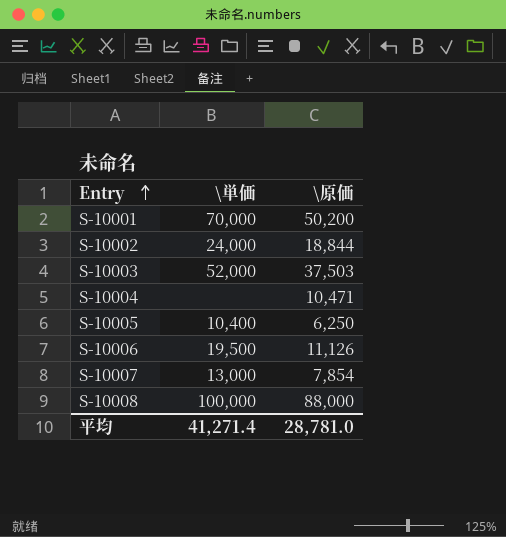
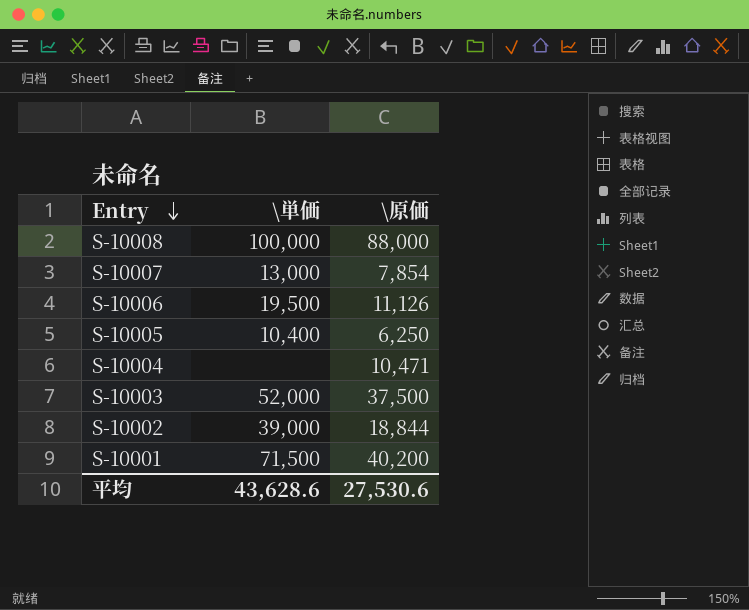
row order: Entry ascending -> Entry descending
S-10003 | \原価: 37,503 -> 37,500
S-10002 | \単価: 24,000 -> 39,000
S-10001 | \単価: 70,000 -> 71,500
S-10001 | \原価: 50,200 -> 40,200
平均 | \単価: 41,271.4 -> 43,628.6
平均 | \原価: 28,781.0 -> 27,530.6

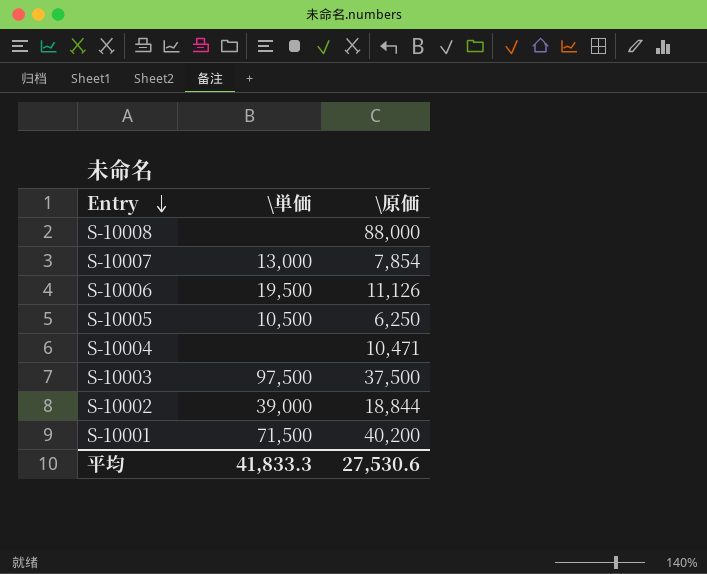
S-10008 | \単価: 100,000 -> none
S-10005 | \単価: 10,400 -> 10,500
S-10003 | \単価: 52,000 -> 97,500
平均 | \単価: 43,628.6 -> 41,833.3

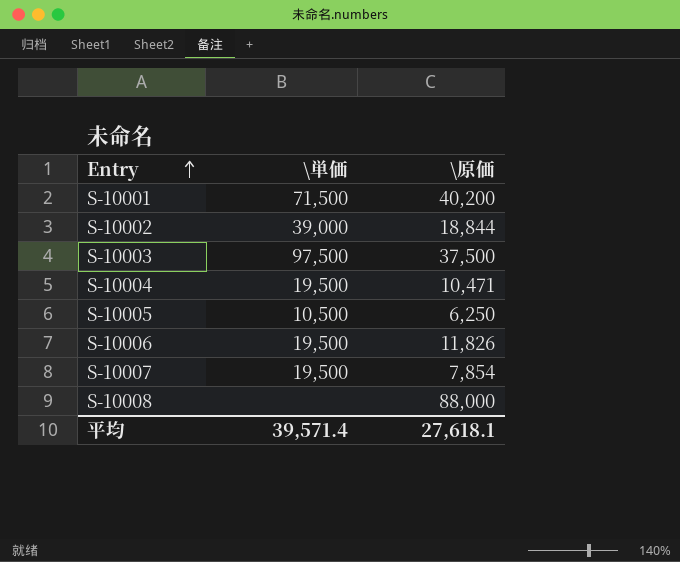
row order: Entry descending -> Entry ascending
S-10004 | \単価: none -> 19,500
S-10006 | \原価: 11,126 -> 11,826
S-10007 | \単価: 13,000 -> 19,500
平均 | \単価: 41,833.3 -> 39,571.4
平均 | \原価: 27,530.6 -> 27,618.1

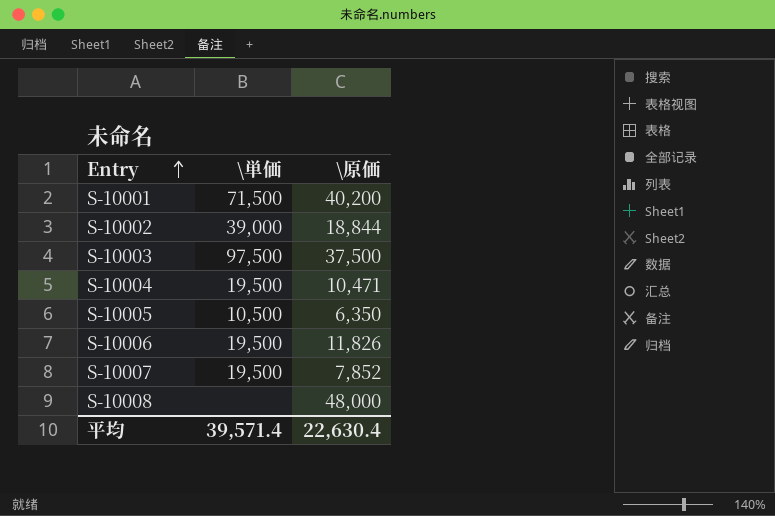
S-10005 | \原価: 6,250 -> 6,350
S-10007 | \原価: 7,854 -> 7,852
S-10008 | \原価: 88,000 -> 48,000
平均 | \原価: 27,618.1 -> 22,630.4

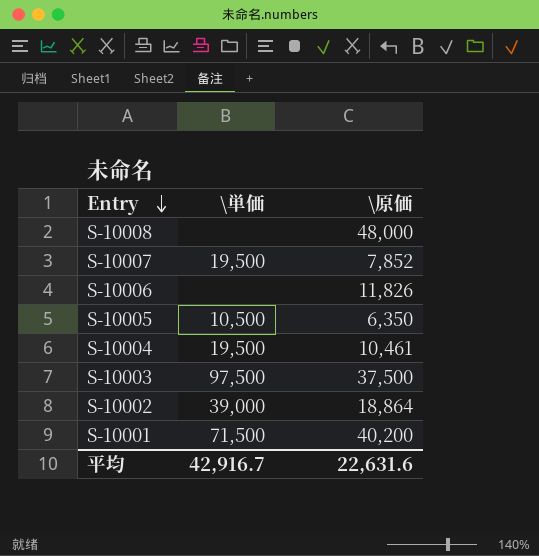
row order: Entry ascending -> Entry descending
S-10006 | \単価: 19,500 -> none
S-10004 | \原価: 10,471 -> 10,461
S-10002 | \原価: 18,844 -> 18,864
平均 | \単価: 39,571.4 -> 42,916.7
平均 | \原価: 22,630.4 -> 22,631.6

